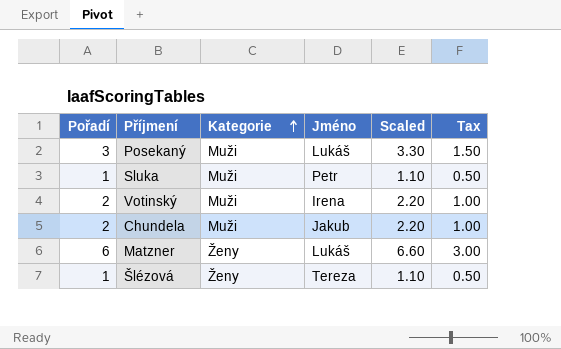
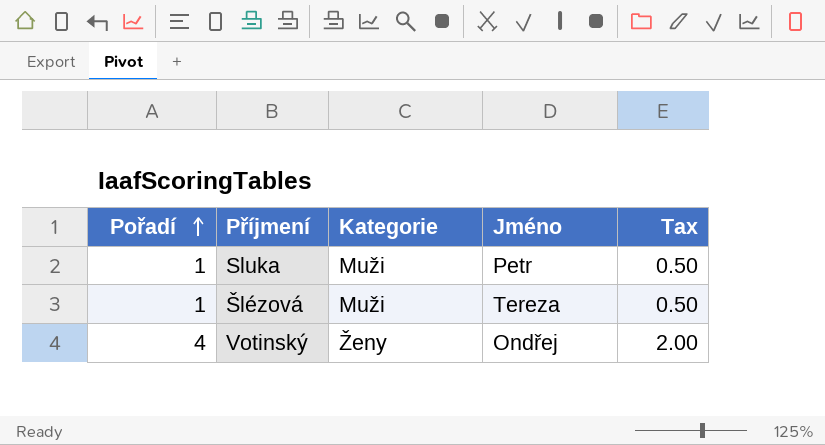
row order: Kategorie ascending -> Pořadí ascending
column Scaled | formula: [Pořadí] * 1.1 -> none
row Posekaný: 3 | Muži | Lukáš | 3.30 | 1.50 -> none
row Chundela: 2 | Muži | Jakub | 2.20 | 1.00 -> none
row Matzner: 6 | Ženy | Lukáš | 6.60 | 3.00 -> none
Šlézová | Kategorie: Ženy -> Muži
Votinský | Pořadí: 2 -> 4
Votinský | Kategorie: Muži -> Ženy
Votinský | Jméno: Irena -> Ondřej
Votinský | Tax: 1.00 -> 2.00

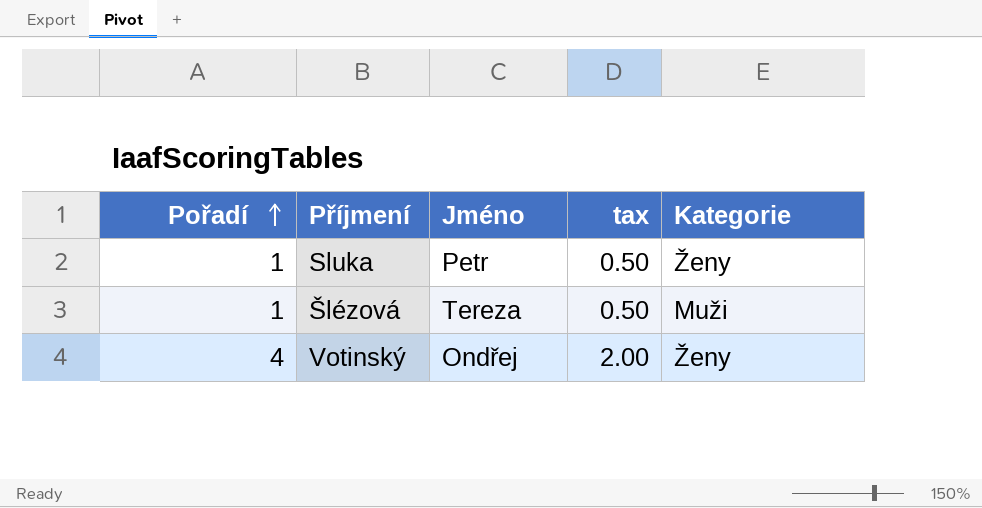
column name: Tax -> tax
column Kategorie | position: 3 -> 5
Sluka | Kategorie: Muži -> Ženy

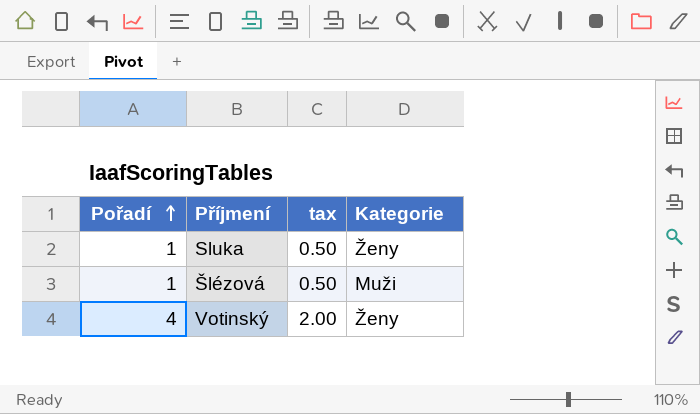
column Jméno | position: 3 -> none

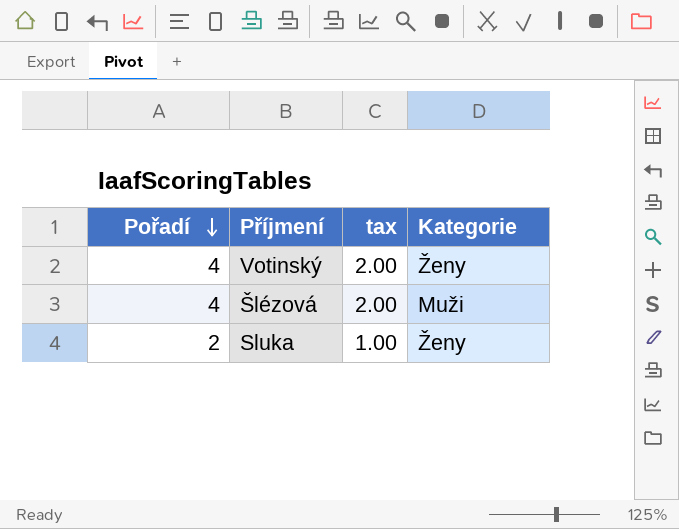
row order: Pořadí ascending -> Pořadí descending
Šlézová | Pořadí: 1 -> 4
Šlézová | tax: 0.50 -> 2.00
Sluka | Pořadí: 1 -> 2
Sluka | tax: 0.50 -> 1.00

